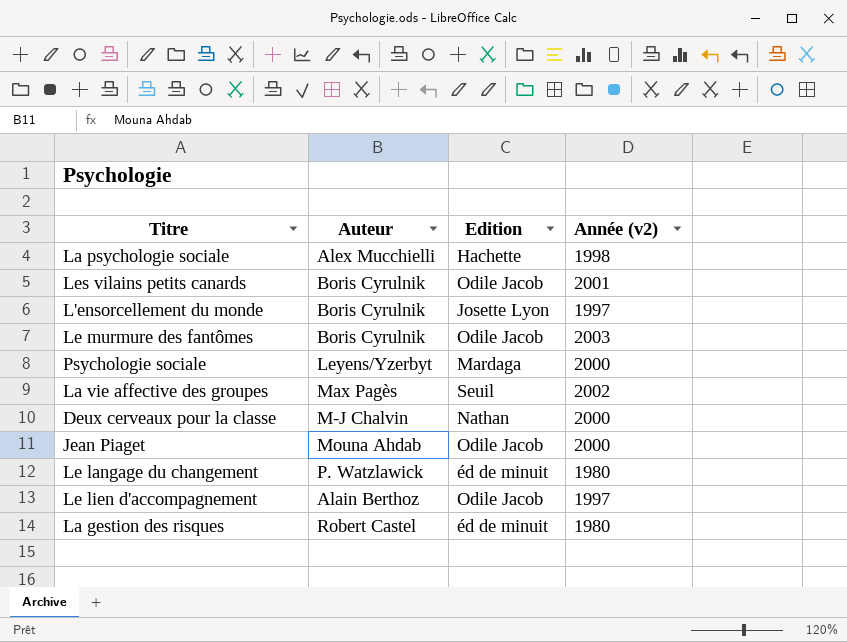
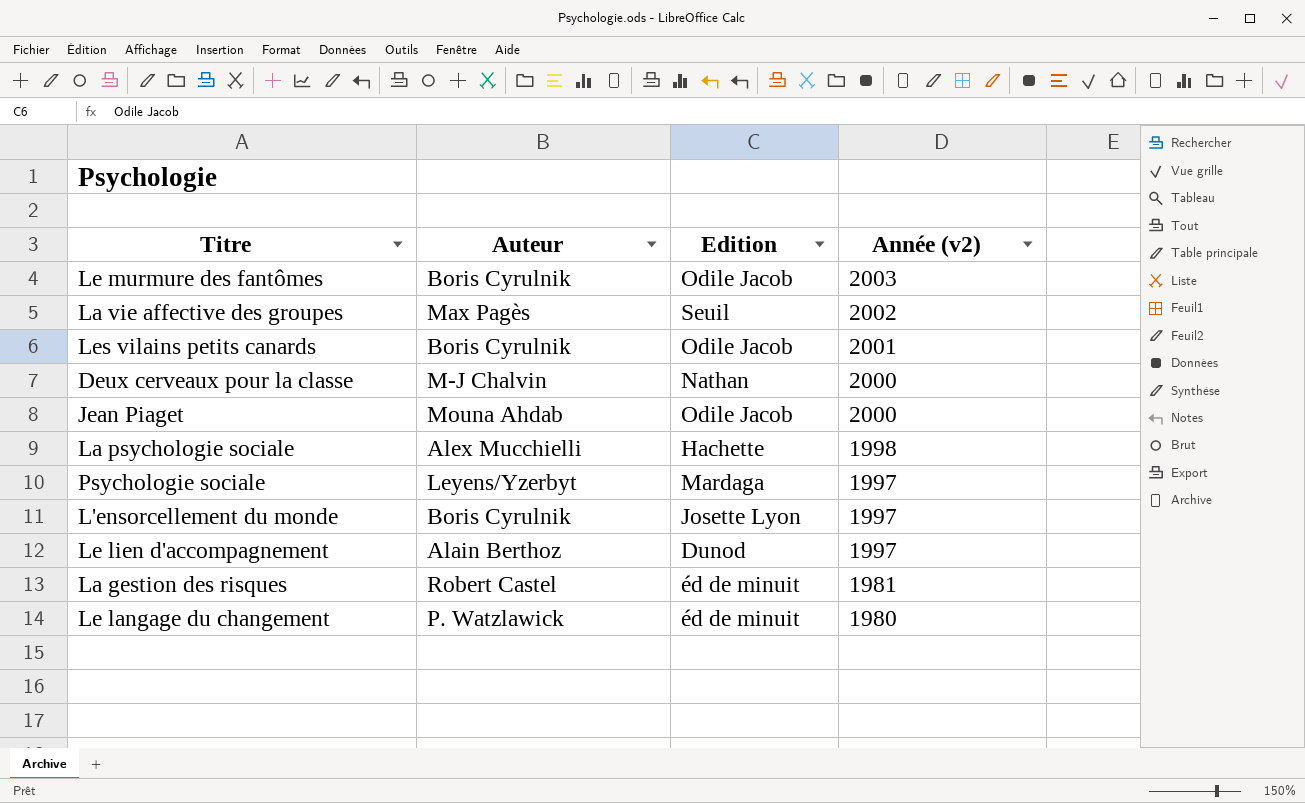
row order: none -> Année (v2) descending
Psychologie sociale | Année (v2): 2000 -> 1997
Le lien d'accompagnement | Edition: Odile Jacob -> Dunod
La gestion des risques | Année (v2): 1980 -> 1981

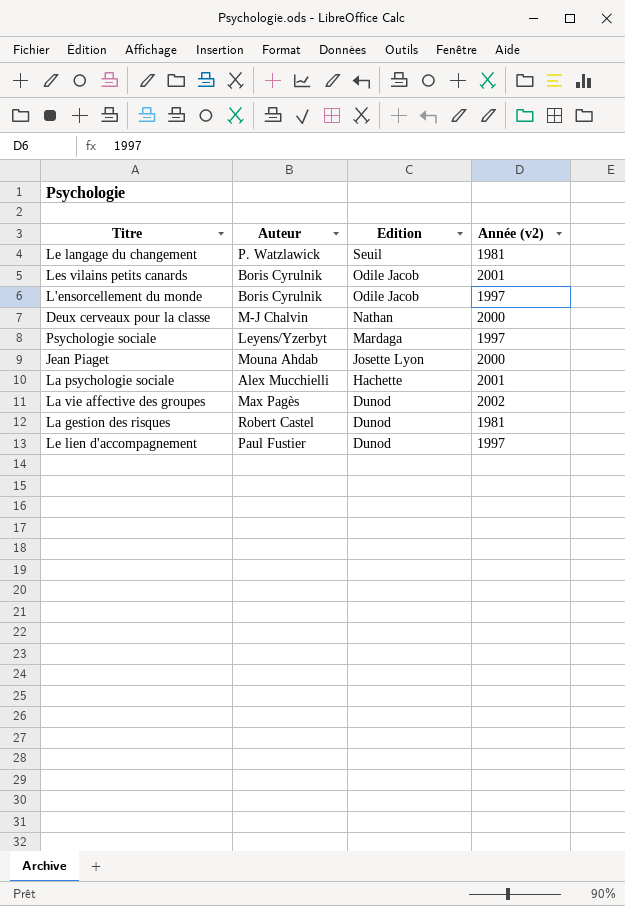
row order: Année (v2) descending -> Edition descending
row Le murmure des fantômes: Boris Cyrulnik | Odile Jacob | 2003 -> none
Le langage du changement | Edition: éd de minuit -> Seuil
Le langage du changement | Année (v2): 1980 -> 1981
L'ensorcellement du monde | Edition: Josette Lyon -> Odile Jacob
Jean Piaget | Edition: Odile Jacob -> Josette Lyon
La psychologie sociale | Année (v2): 1998 -> 2001
La vie affective des groupes | Edition: Seuil -> Dunod
La gestion des risques | Edition: éd de minuit -> Dunod
Le lien d'accompagnement | Auteur: Alain Berthoz -> Paul Fustier

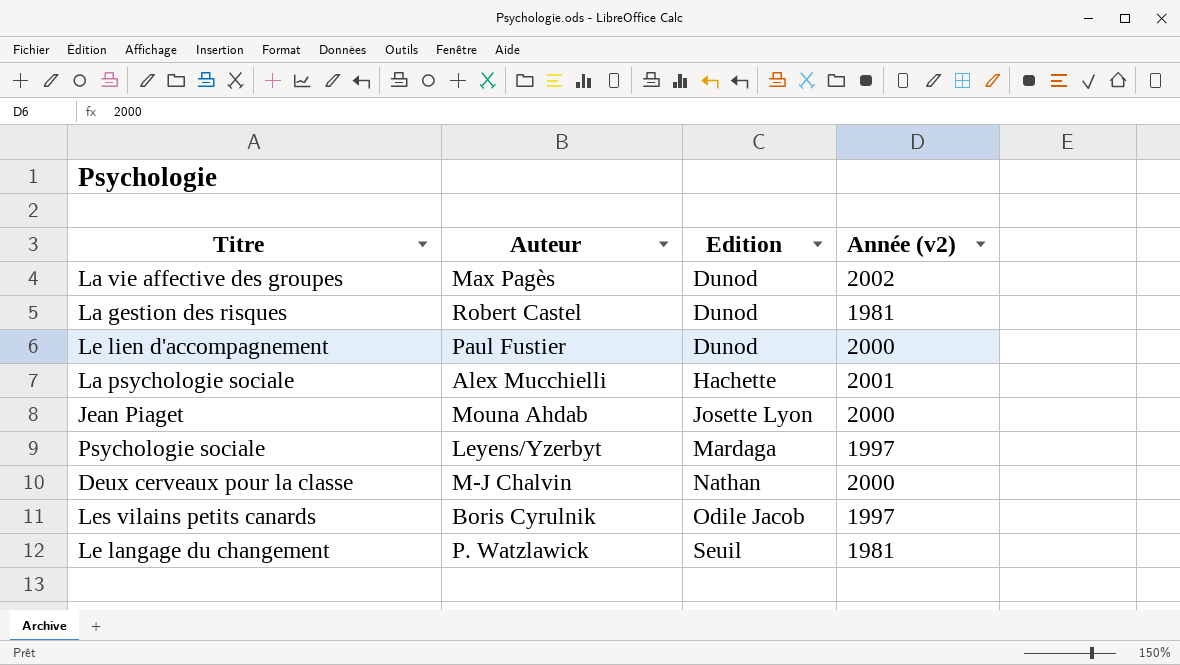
row order: Edition descending -> Edition ascending
row L'ensorcellement du monde: Boris Cyrulnik | Odile Jacob | 1997 -> none
Le lien d'accompagnement | Année (v2): 1997 -> 2000
Les vilains petits canards | Année (v2): 2001 -> 1997

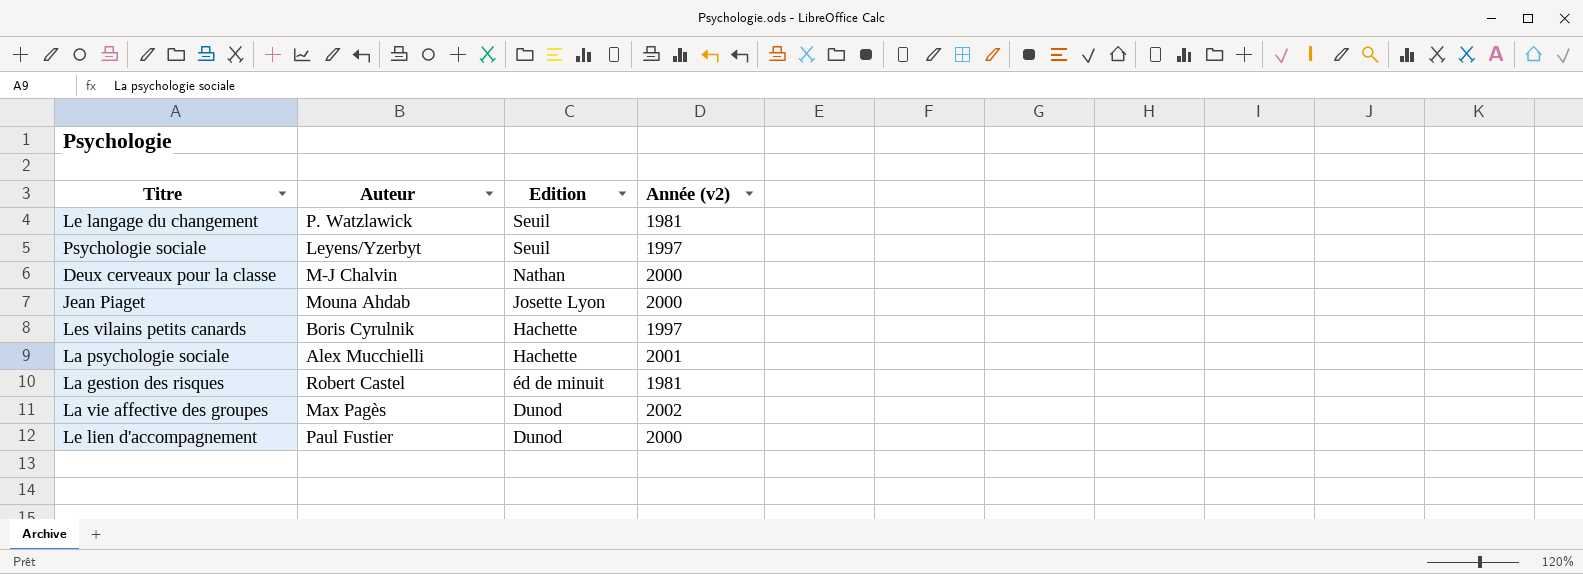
row order: Edition ascending -> Edition descending
Psychologie sociale | Edition: Mardaga -> Seuil
Les vilains petits canards | Edition: Odile Jacob -> Hachette
La gestion des risques | Edition: Dunod -> éd de minuit

